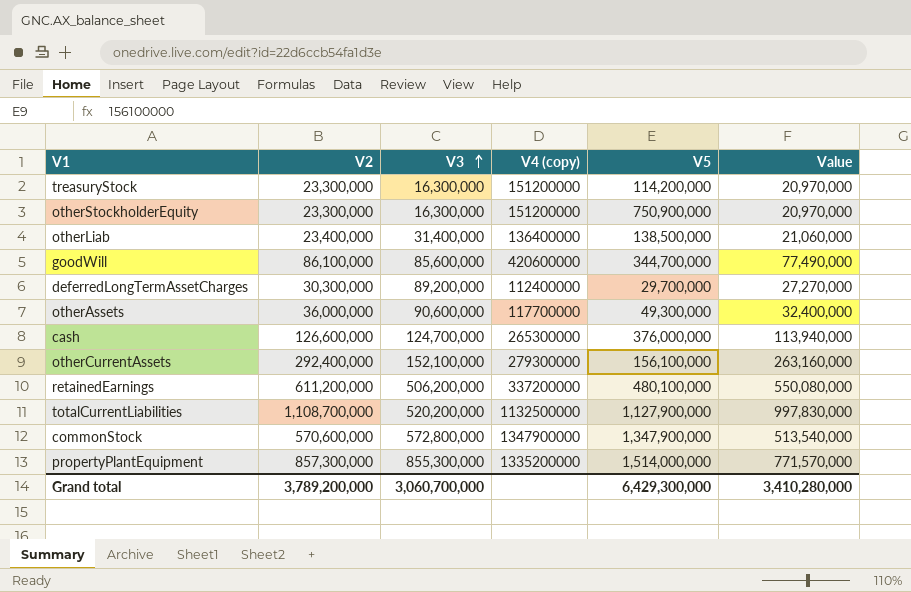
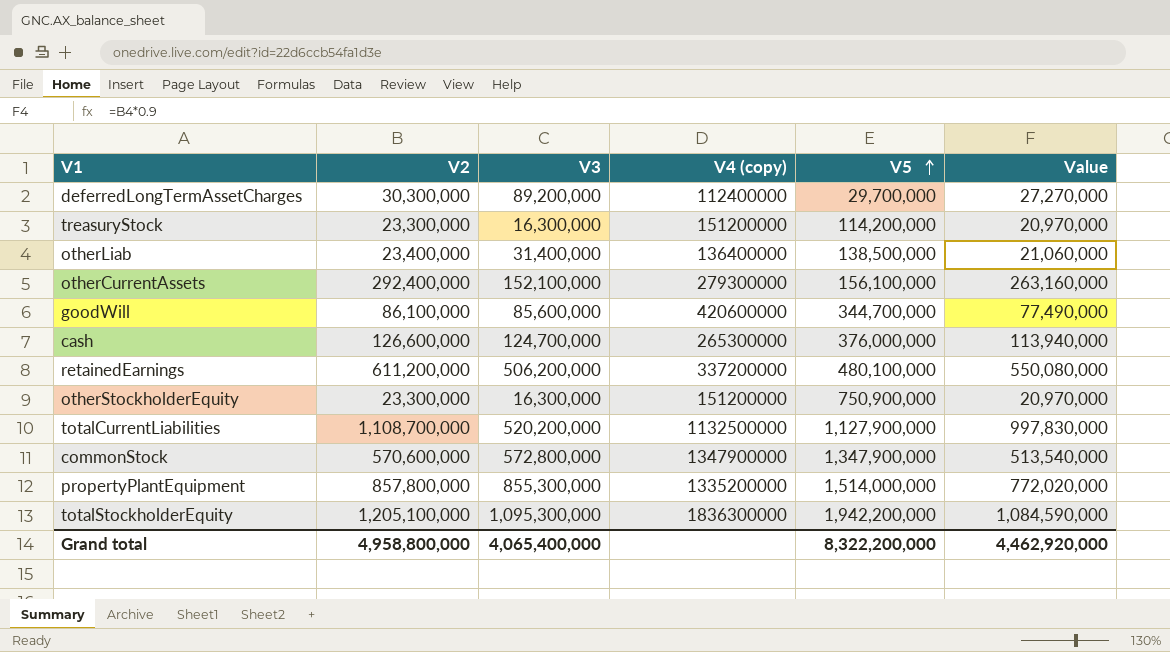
row order: V3 ascending -> V5 ascending
row otherAssets: 36,000,000 | 90,600,000 | 117700000 | 49,300,000 | 32,400,000 -> none
propertyPlantEquipment | V2: 857,300,000 -> 857,800,000
propertyPlantEquipment | Value: 771,570,000 -> 772,020,000
row totalStockholderEquity: none -> 1,205,100,000 | 1,095,300,000 | 1836300000 | 1,942,200,000 | 1,084,590,000
Grand total | V2: 3,789,200,000 -> 4,958,800,000
Grand total | V3: 3,060,700,000 -> 4,065,400,000
Grand total | V5: 6,429,300,000 -> 8,322,200,000
Grand total | Value: 3,410,280,000 -> 4,462,920,000

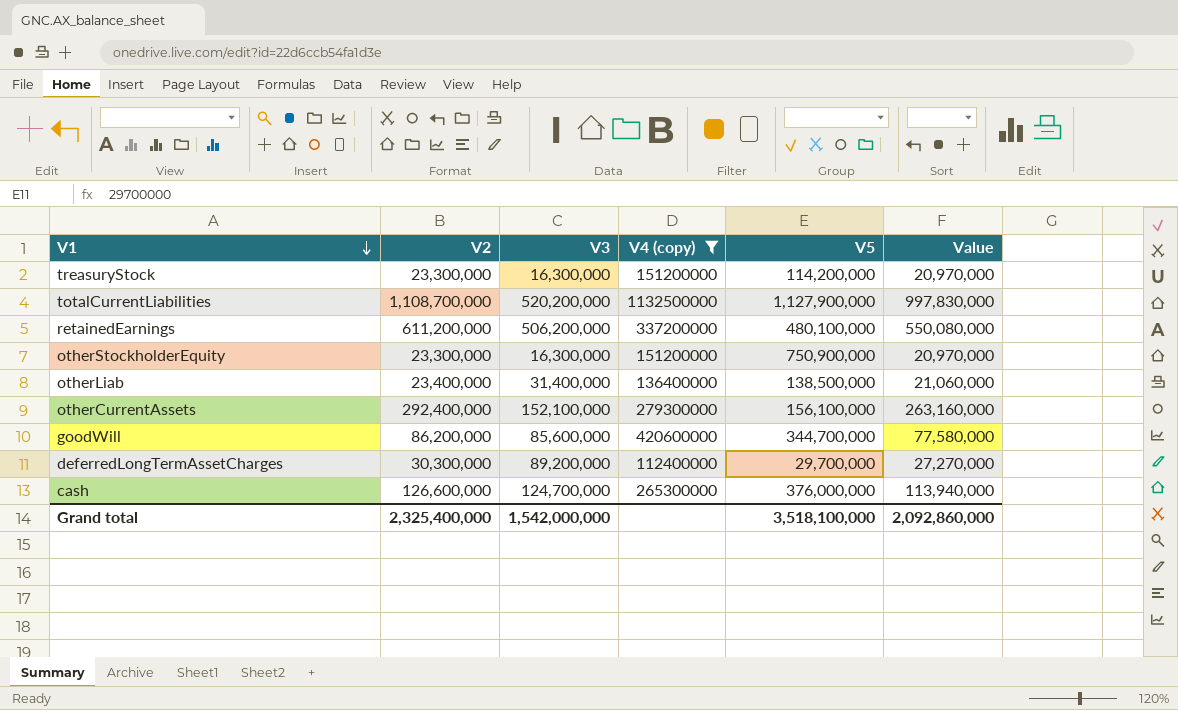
filter: none -> V4 (copy) <= 1132500000
row order: V5 ascending -> V1 descending
goodWill | V2: 86,100,000 -> 86,200,000
goodWill | Value: 77,490,000 -> 77,580,000
Grand total | V2: 4,958,800,000 -> 2,325,400,000
Grand total | V3: 4,065,400,000 -> 1,542,000,000
Grand total | V5: 8,322,200,000 -> 3,518,100,000
Grand total | Value: 4,462,920,000 -> 2,092,860,000

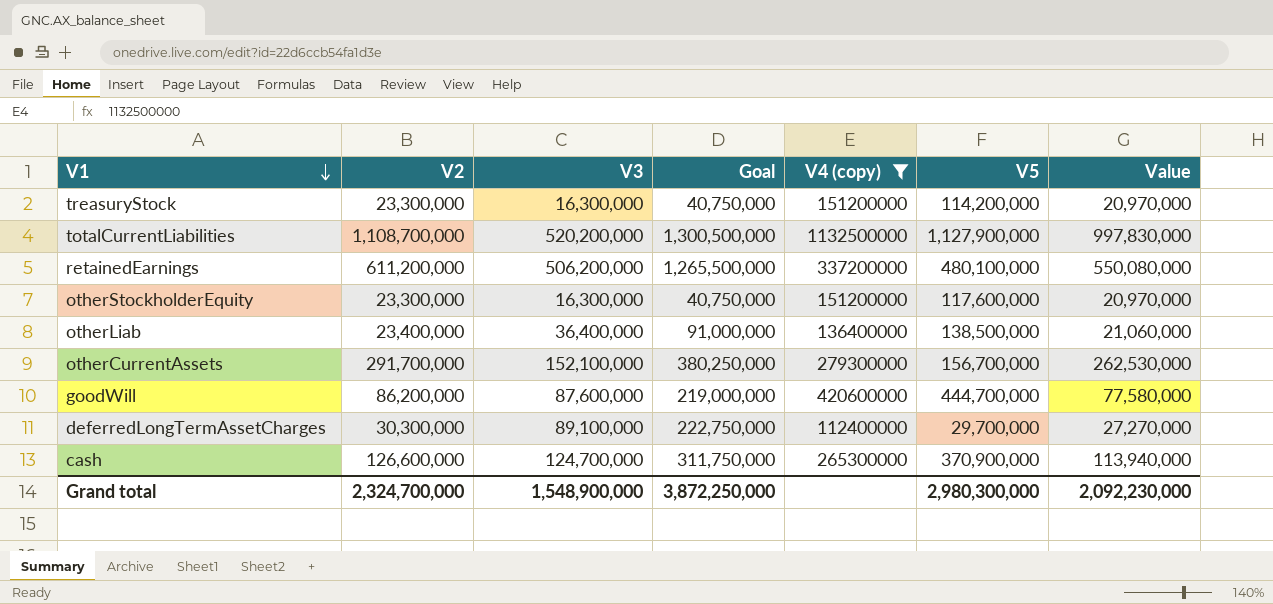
column Goal | formula: none -> [V3] * 2.5
otherStockholderEquity | V5: 750,900,000 -> 117,600,000
otherLiab | V3: 31,400,000 -> 36,400,000
otherCurrentAssets | V2: 292,400,000 -> 291,700,000
otherCurrentAssets | V5: 156,100,000 -> 156,700,000
otherCurrentAssets | Value: 263,160,000 -> 262,530,000
goodWill | V3: 85,600,000 -> 87,600,000
goodWill | V5: 344,700,000 -> 444,700,000
deferredLongTermAssetCharges | V3: 89,200,000 -> 89,100,000
cash | V5: 376,000,000 -> 370,900,000
Grand total | V2: 2,325,400,000 -> 2,324,700,000
Grand total | V3: 1,542,000,000 -> 1,548,900,000
Grand total | V5: 3,518,100,000 -> 2,980,300,000
Grand total | Value: 2,092,860,000 -> 2,092,230,000

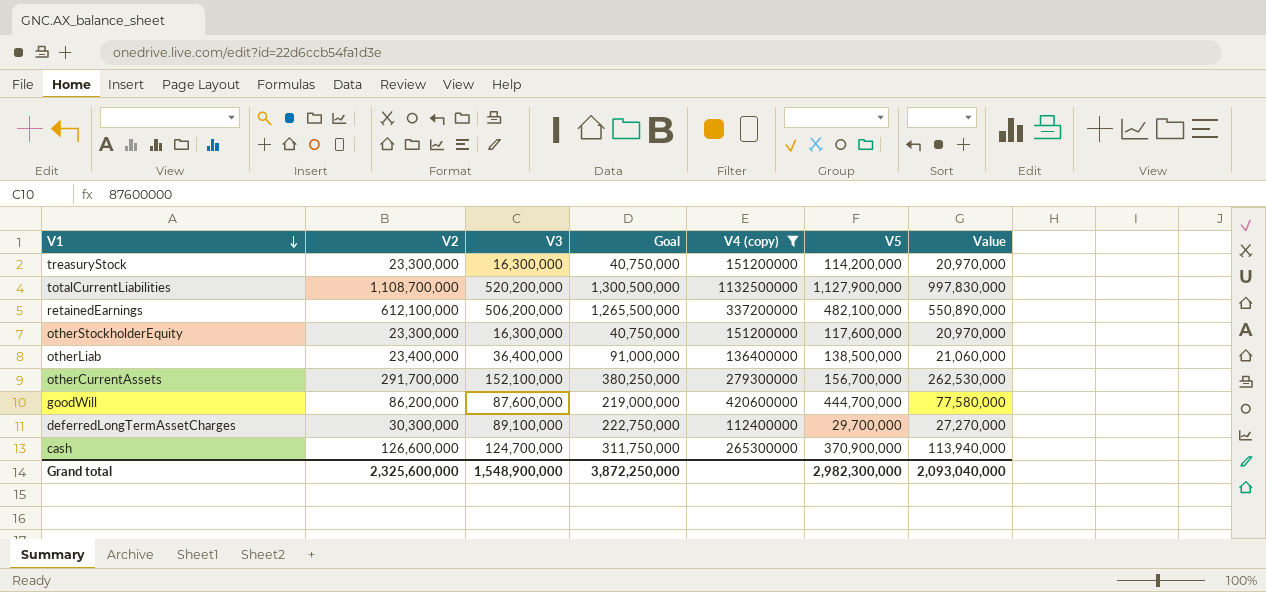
retainedEarnings | V2: 611,200,000 -> 612,100,000
retainedEarnings | V5: 480,100,000 -> 482,100,000
retainedEarnings | Value: 550,080,000 -> 550,890,000
Grand total | V2: 2,324,700,000 -> 2,325,600,000
Grand total | V5: 2,980,300,000 -> 2,982,300,000
Grand total | Value: 2,092,230,000 -> 2,093,040,000

